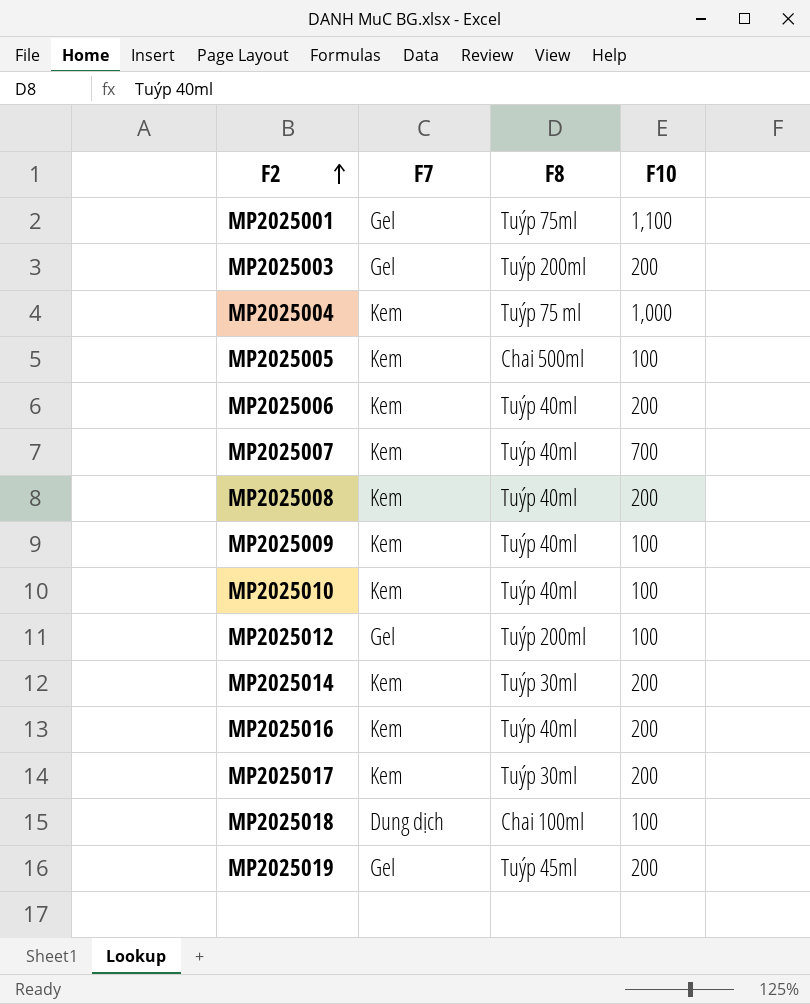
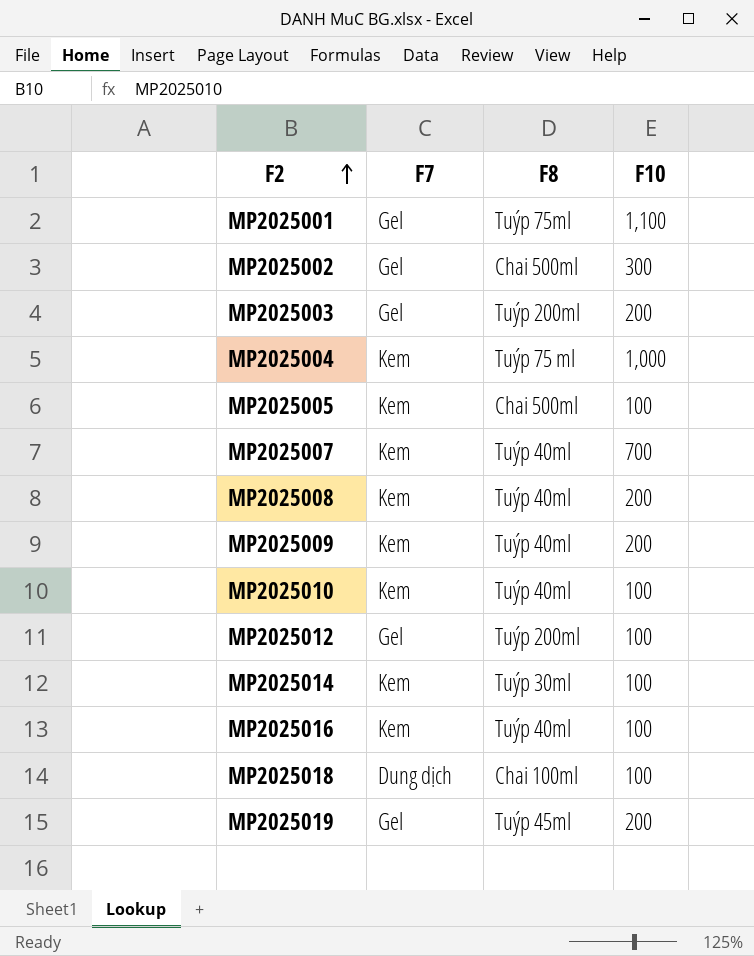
row MP2025006: Kem | Tuýp 40ml | 200 -> none
row MP2025017: Kem | Tuýp 30ml | 200 -> none
row MP2025002: none -> Gel | Chai 500ml | 300
MP2025009 | F10: 100 -> 200
MP2025014 | F10: 200 -> 100
MP2025016 | F10: 200 -> 100

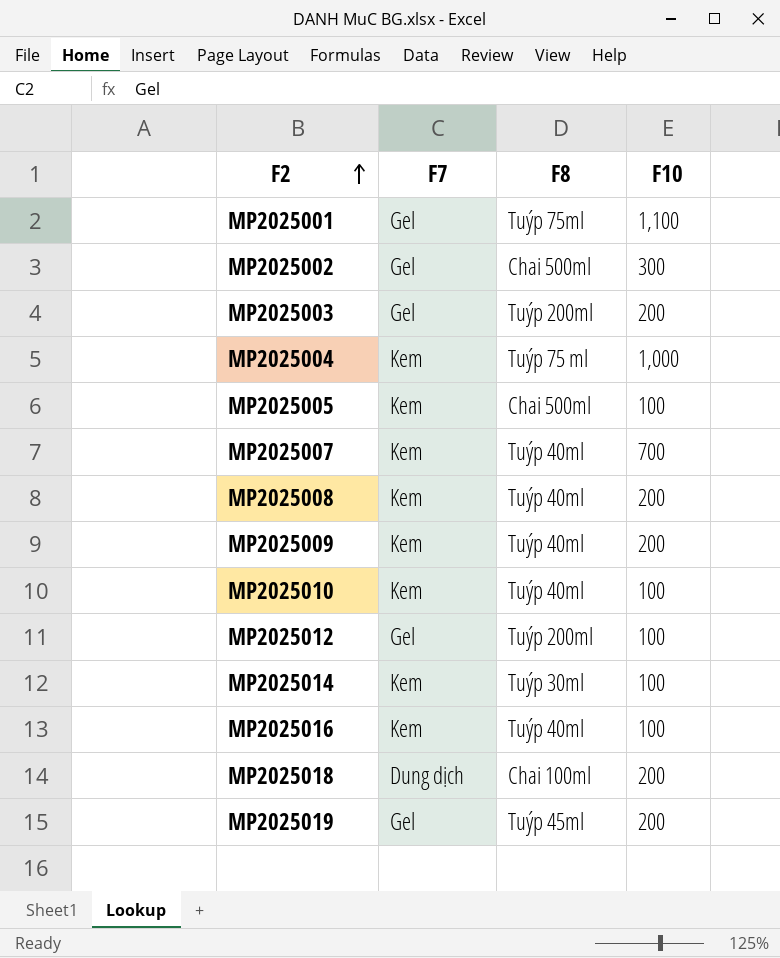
MP2025018 | F10: 100 -> 200

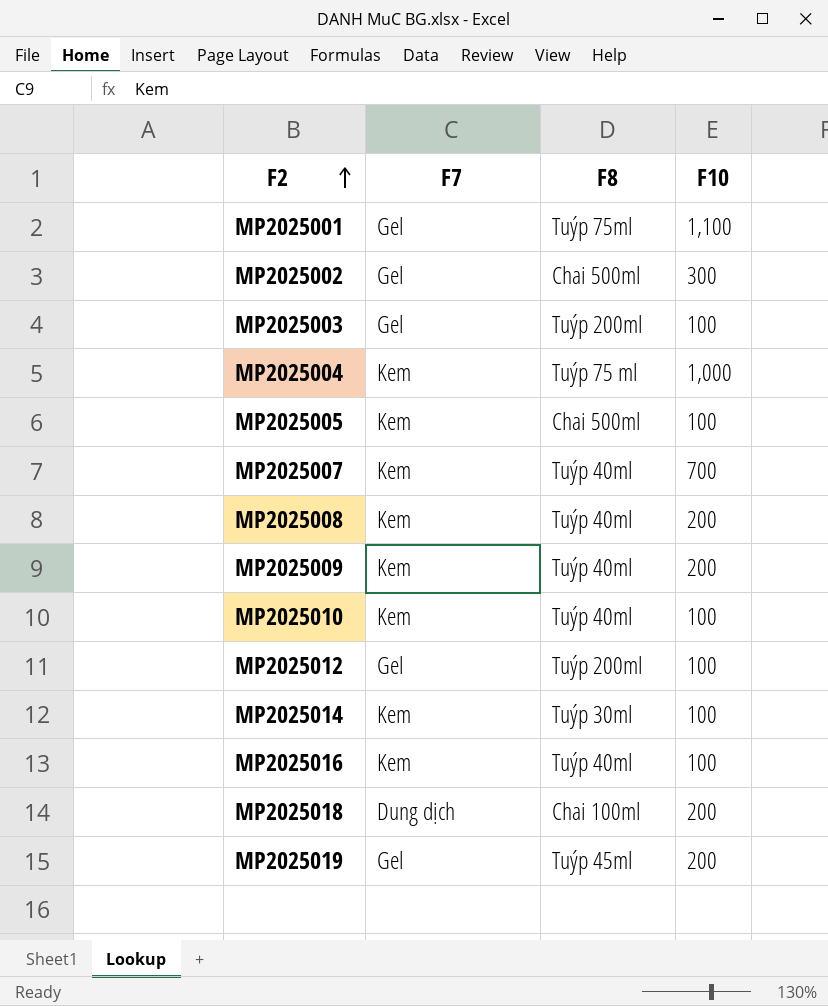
MP2025003 | F10: 200 -> 100

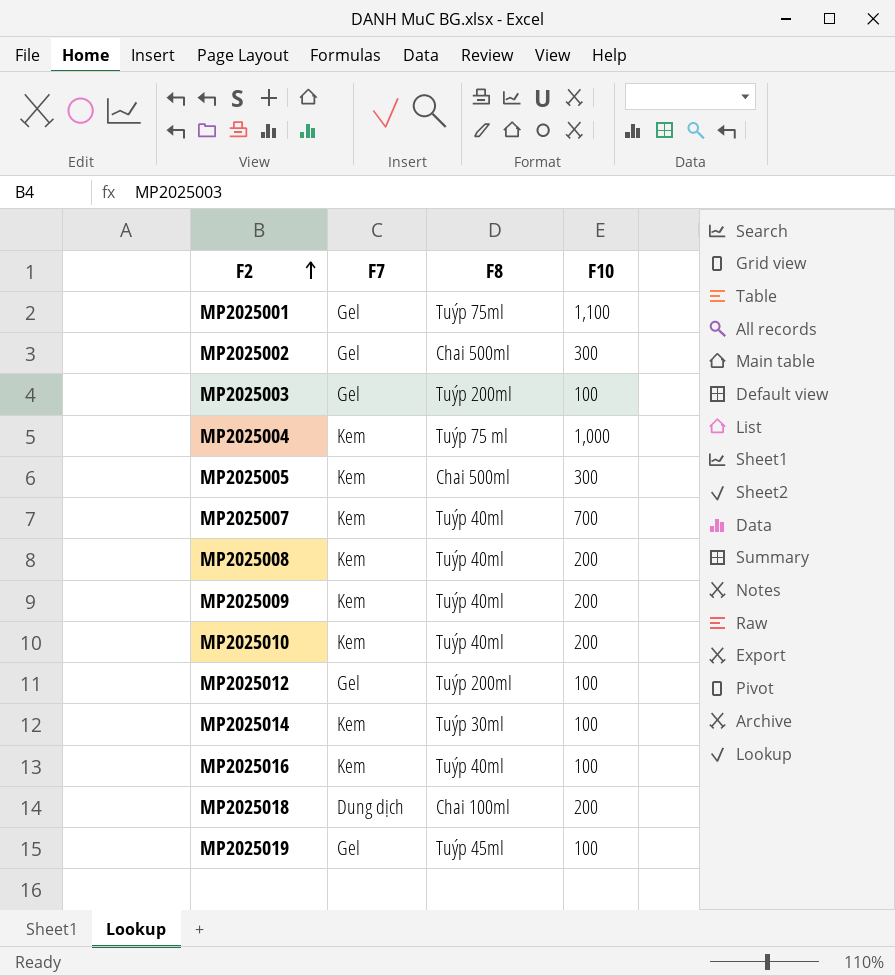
MP2025005 | F10: 100 -> 300
MP2025010 | F10: 100 -> 200
MP2025019 | F10: 200 -> 100

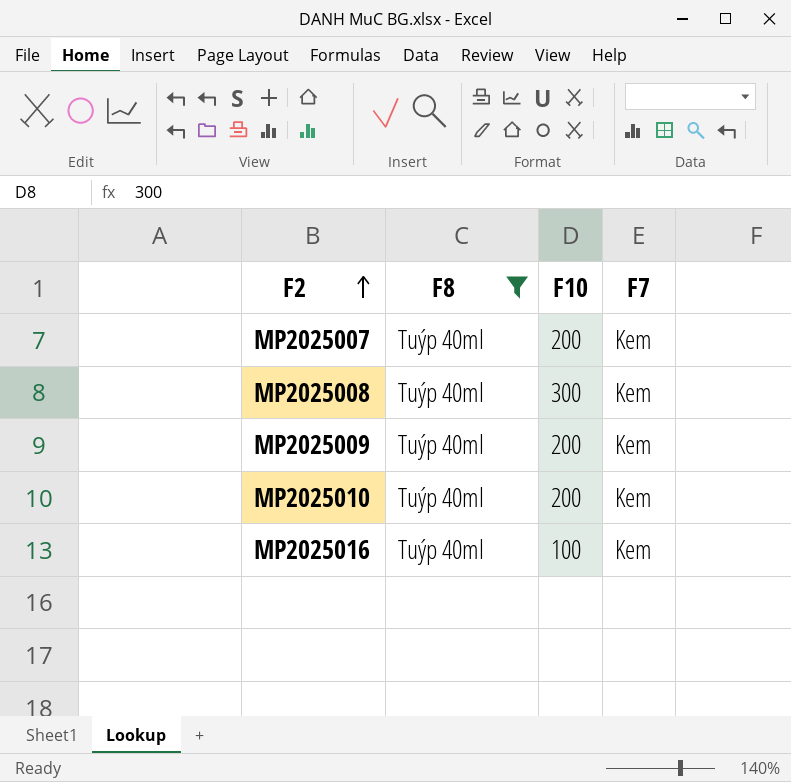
filter: none -> F8 = Tuýp 40ml
column F7 | position: 2 -> 4
MP2025007 | F10: 700 -> 200
MP2025008 | F10: 200 -> 300

